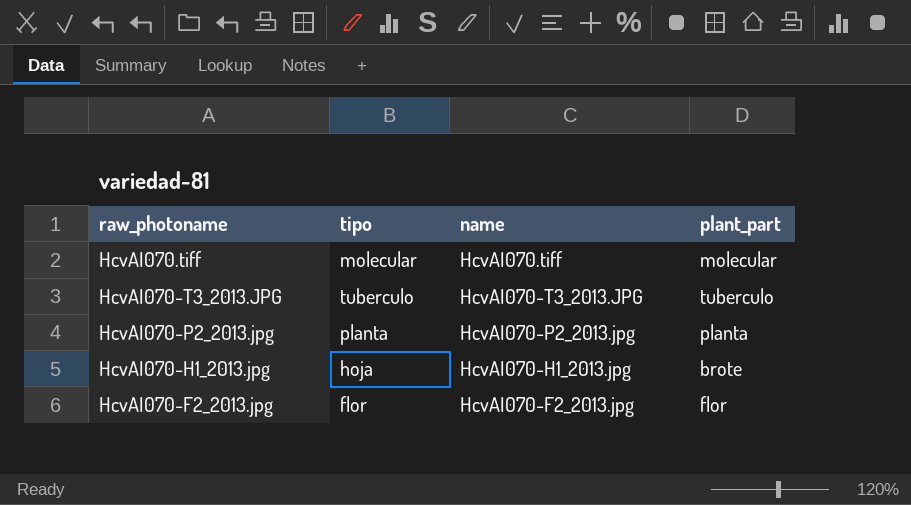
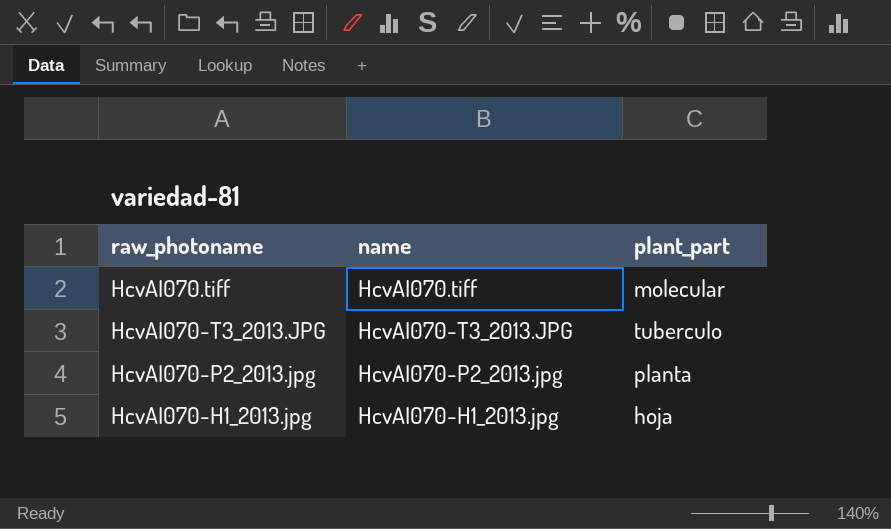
column tipo | position: 2 -> none
row HcvAI070-F2_2013.jpg: flor | HcvAI070-F2_2013.jpg | flor -> none
HcvAI070-H1_2013.jpg | plant_part: brote -> hoja

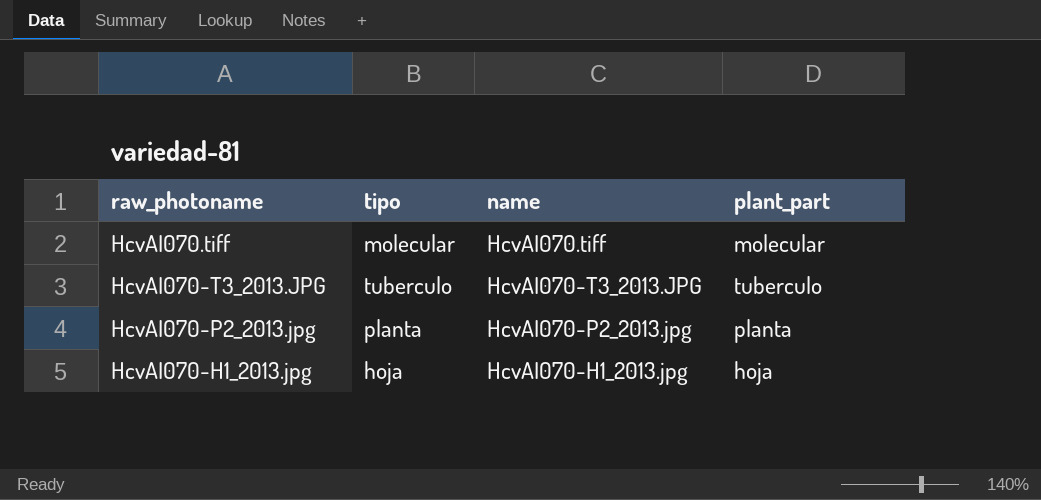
column tipo | position: none -> 2

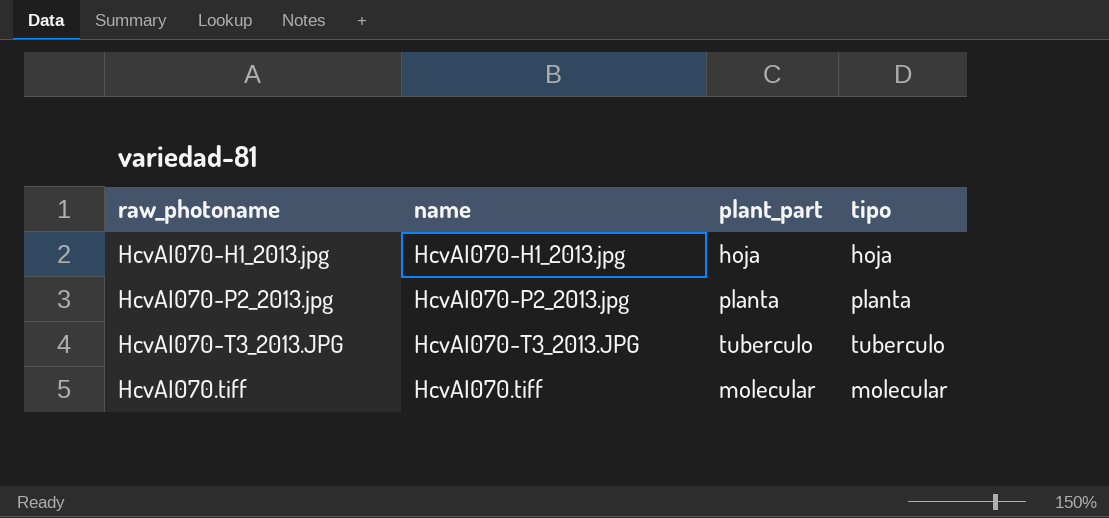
row order: raw_photoname descending -> raw_photoname ascending
column tipo | position: 2 -> 4

